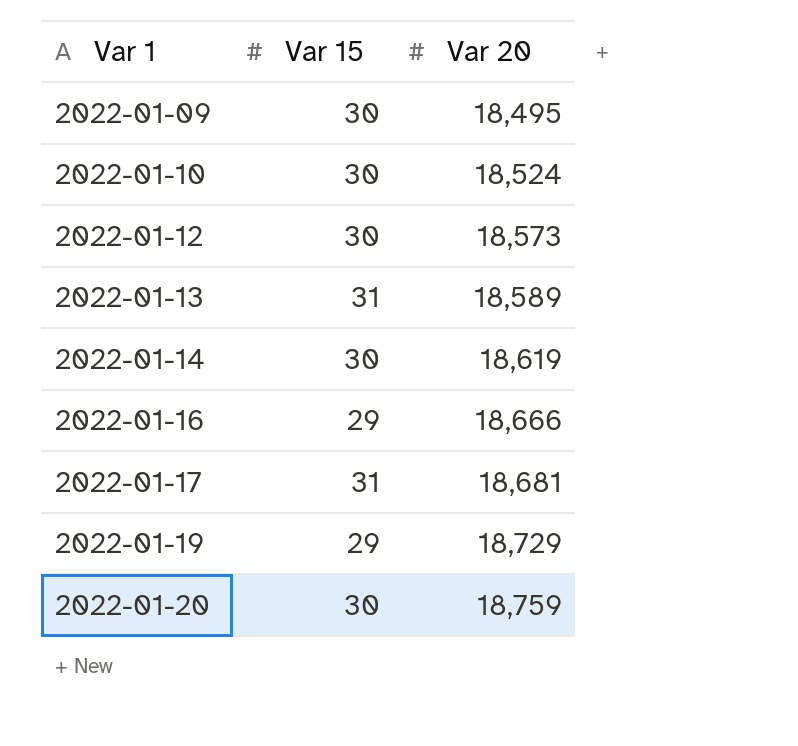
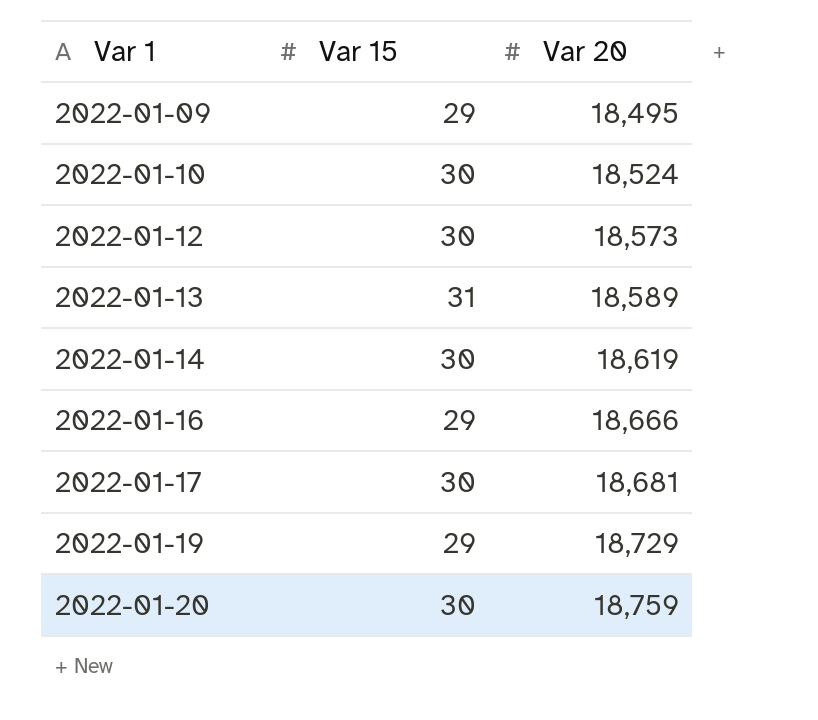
2022-01-09 | Var 15: 30 -> 29
2022-01-17 | Var 15: 31 -> 30

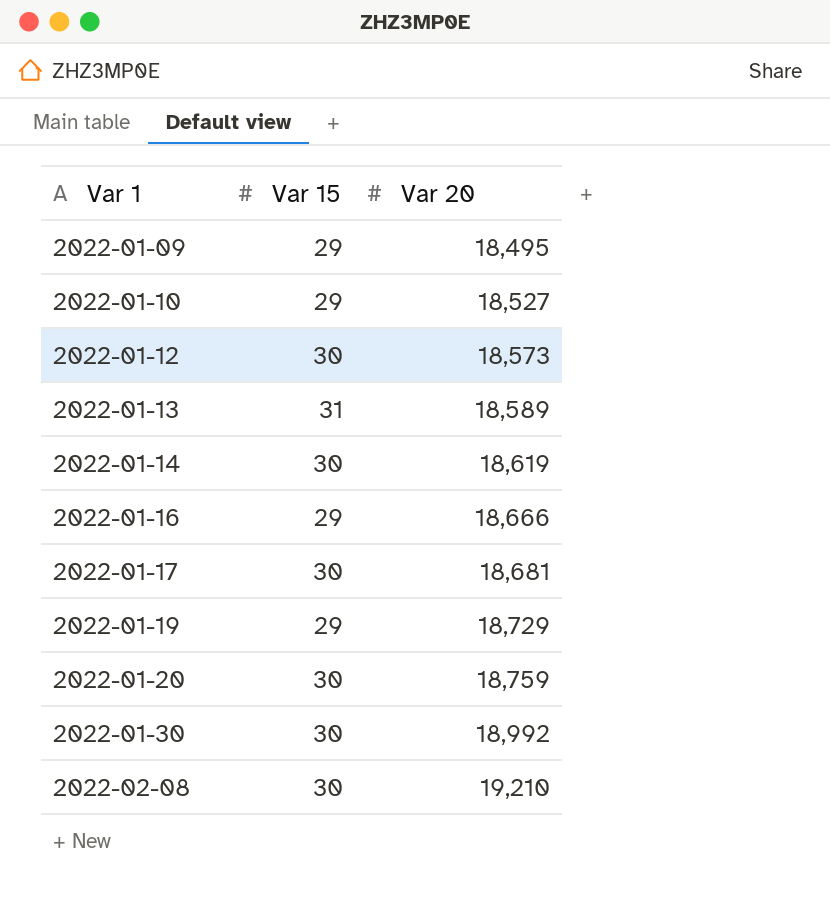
2022-01-10 | Var 15: 30 -> 29
2022-01-10 | Var 20: 18,524 -> 18,527
row 2022-01-30: none -> 30 | 18,992
row 2022-02-08: none -> 30 | 19,210

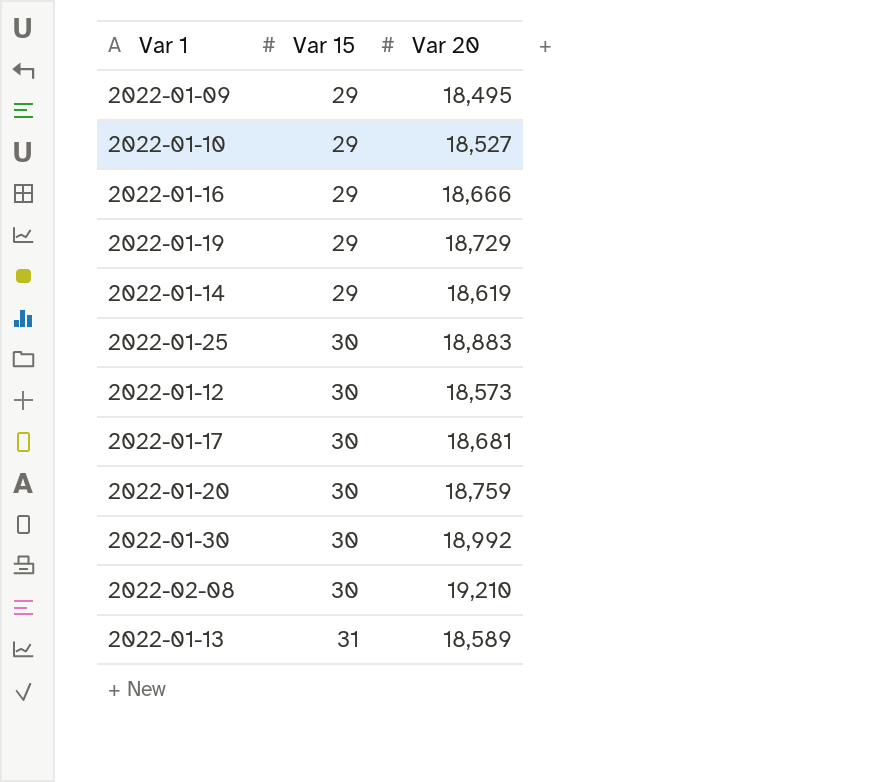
row order: Var 1 ascending -> Var 15 ascending
2022-01-14 | Var 15: 30 -> 29
row 2022-01-25: none -> 30 | 18,883

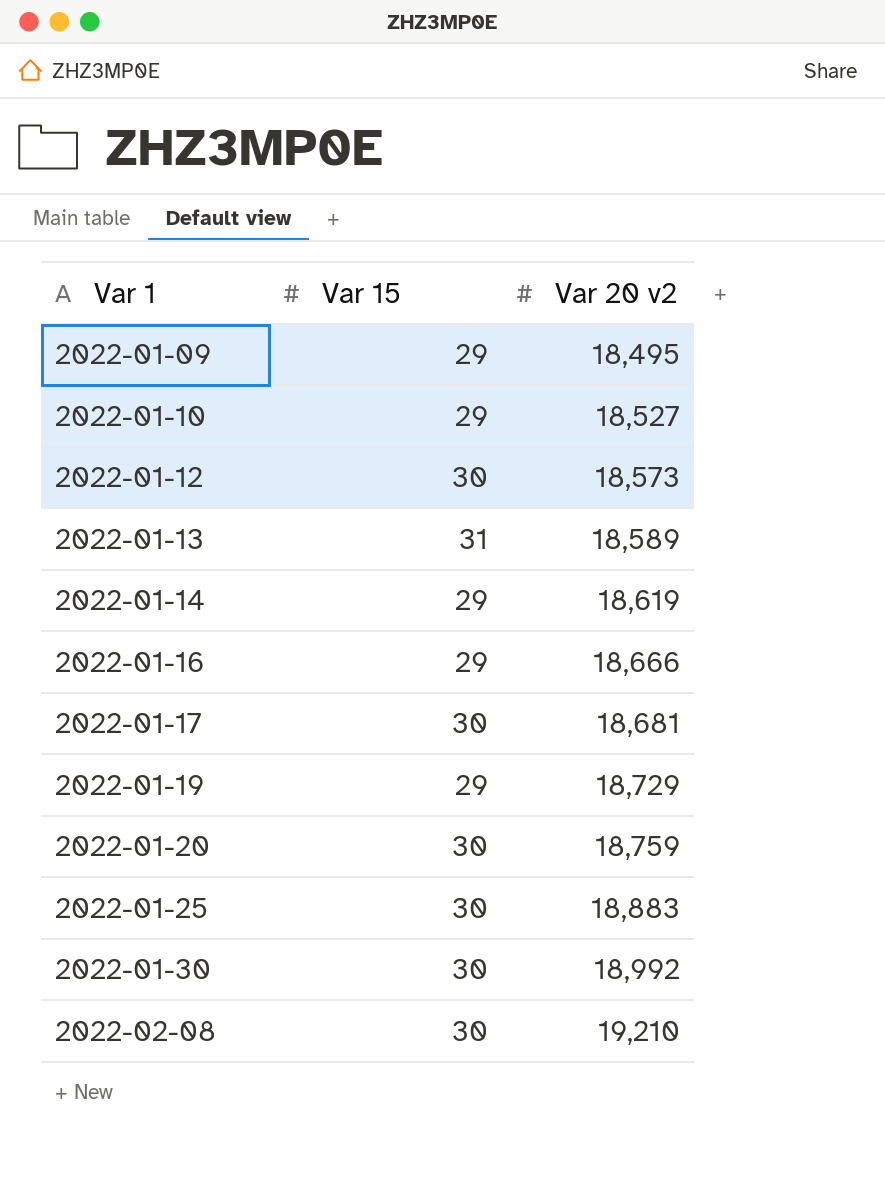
row order: Var 15 ascending -> Var 1 ascending
column name: Var 20 -> Var 20 v2

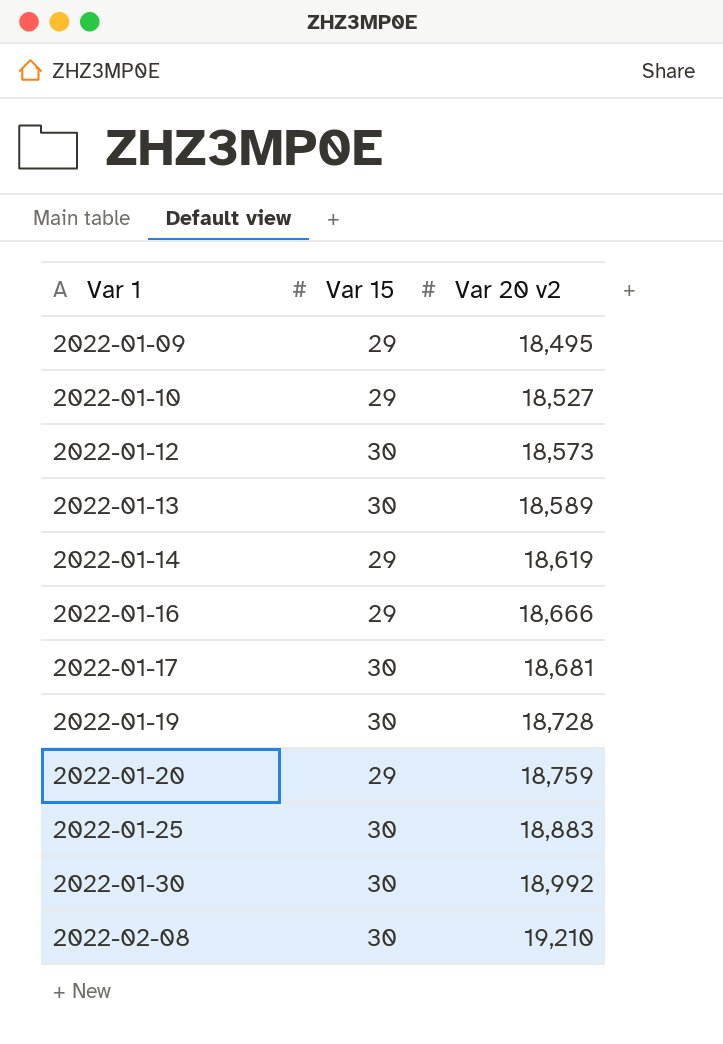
2022-01-13 | Var 15: 31 -> 30
2022-01-19 | Var 15: 29 -> 30
2022-01-19 | Var 20 v2: 18,729 -> 18,728
2022-01-20 | Var 15: 30 -> 29

